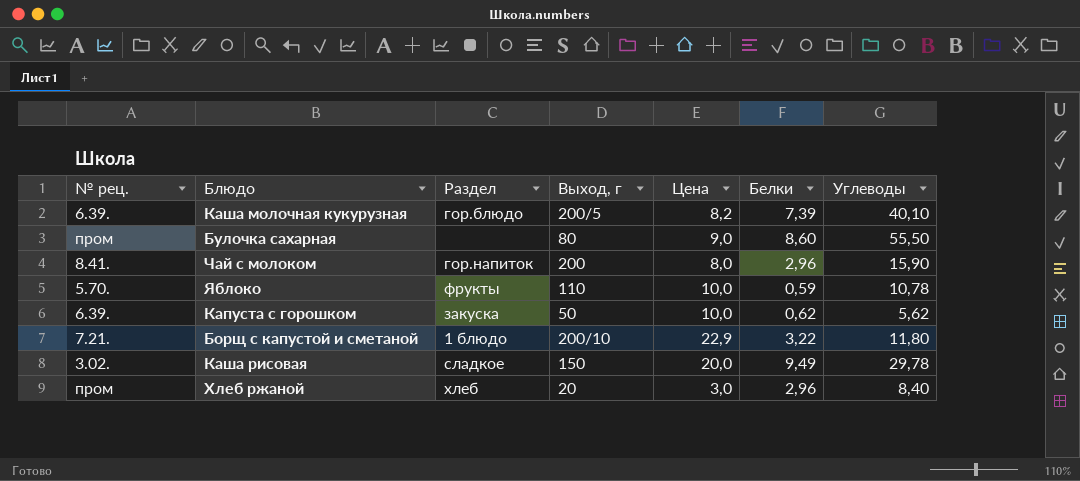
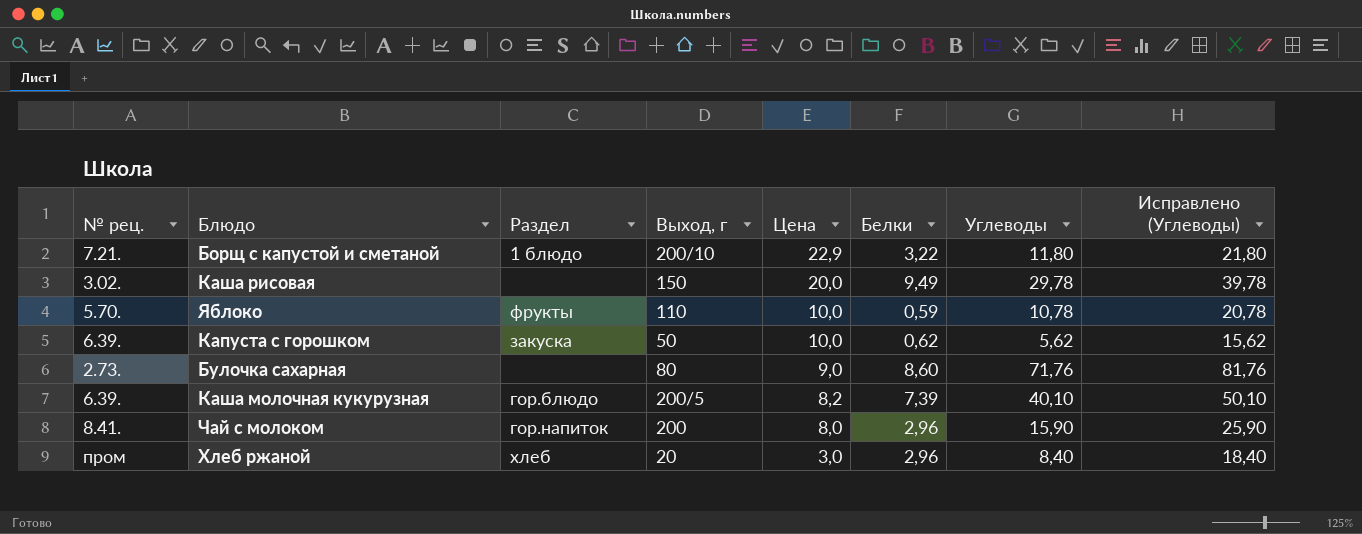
row order: none -> Цена descending
column Исправлено (Углеводы) | formula: none -> [Углеводы] + 10
Каша рисовая | Раздел: сладкое -> none
Булочка сахарная | № рец.: пром -> 2.73.
Булочка сахарная | Углеводы: 55,50 -> 71,76

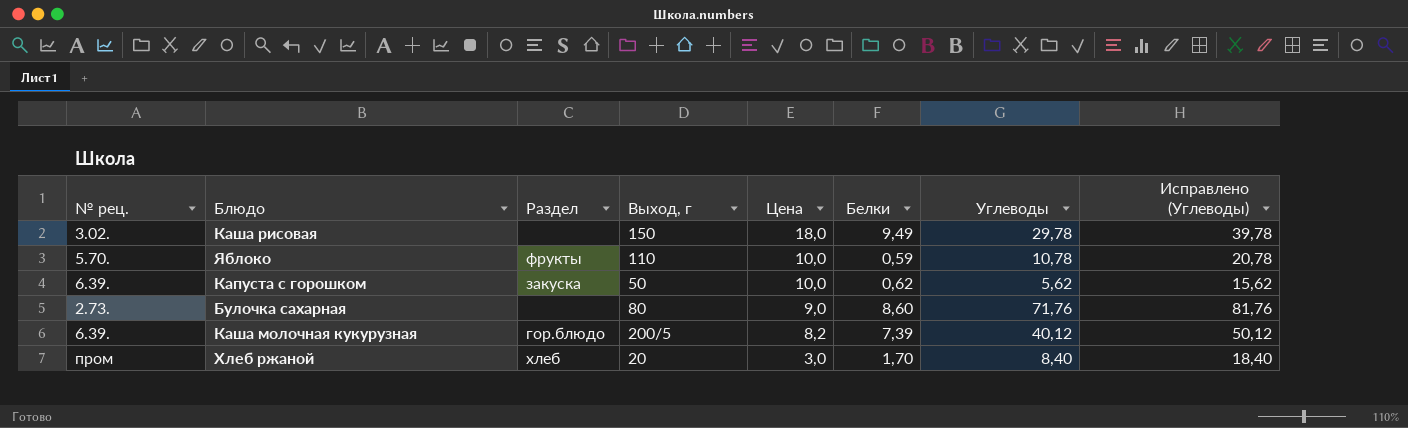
row Борщ с капустой и сметаной: 7.21. | 1 блюдо | 200/10 | 22,9 | 3,22 | 11,80 | 21,80 -> none
row Чай с молоком: 8.41. | гор.напиток | 200 | 8,0 | 2,96 | 15,90 | 25,90 -> none
Каша рисовая | Цена: 20,0 -> 18,0
Каша молочная кукурузная | Углеводы: 40,10 -> 40,12
Каша молочная кукурузная | Исправлено (Углеводы): 50,10 -> 50,12
Хлеб ржаной | Белки: 2,96 -> 1,70

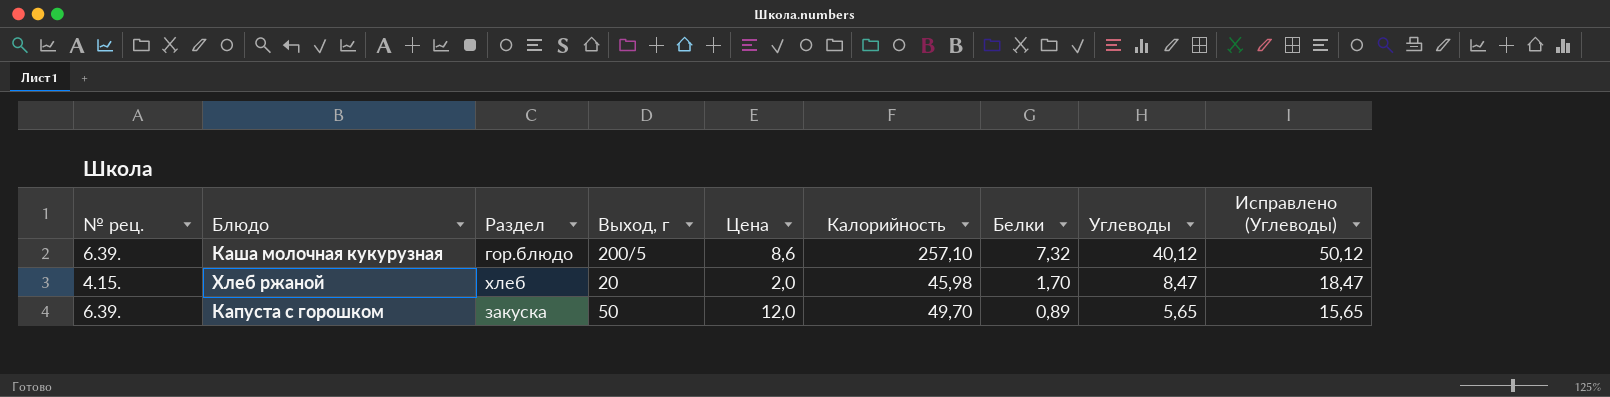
row order: Цена descending -> Белки descending
column Калорийность | position: none -> 6
row Каша рисовая: 3.02. | none | 150 | 18,0 | 9,49 | 29,78 | 39,78 -> none
row Яблоко: 5.70. | фрукты | 110 | 10,0 | 0,59 | 10,78 | 20,78 -> none
row Булочка сахарная: 2.73. | none | 80 | 9,0 | 8,60 | 71,76 | 81,76 -> none
Каша молочная кукурузная | Цена: 8,2 -> 8,6
Каша молочная кукурузная | Белки: 7,39 -> 7,32
Хлеб ржаной | № рец.: пром -> 4.15.
Хлеб ржаной | Цена: 3,0 -> 2,0
Хлеб ржаной | Углеводы: 8,40 -> 8,47
Хлеб ржаной | Исправлено (Углеводы): 18,40 -> 18,47
Капуста с горошком | Цена: 10,0 -> 12,0
Капуста с горошком | Белки: 0,62 -> 0,89
Капуста с горошком | Углеводы: 5,62 -> 5,65
Капуста с горошком | Исправлено (Углеводы): 15,62 -> 15,65

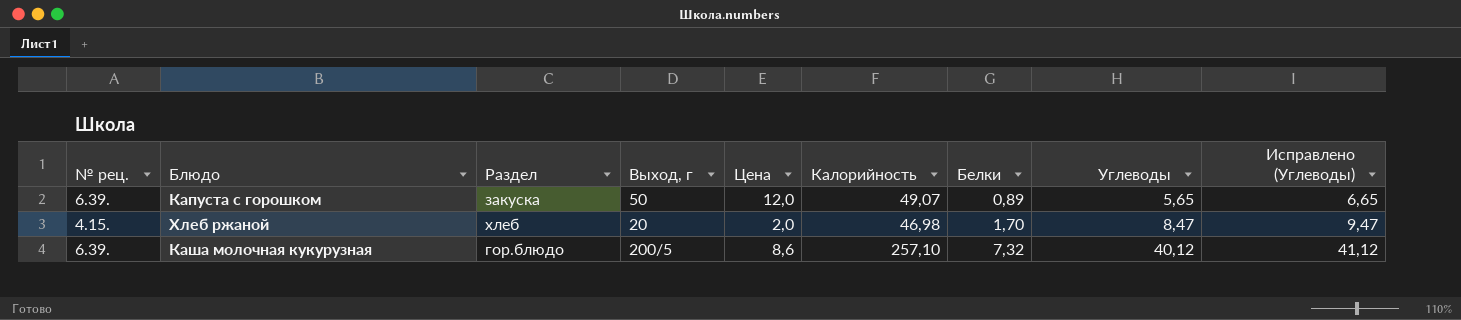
row order: Белки descending -> Белки ascending
column Исправлено (Углеводы) | formula: [Углеводы] + 10 -> [Углеводы] + 1
Капуста с горошком | Калорийность: 49,70 -> 49,07
Хлеб ржаной | Калорийность: 45,98 -> 46,98

